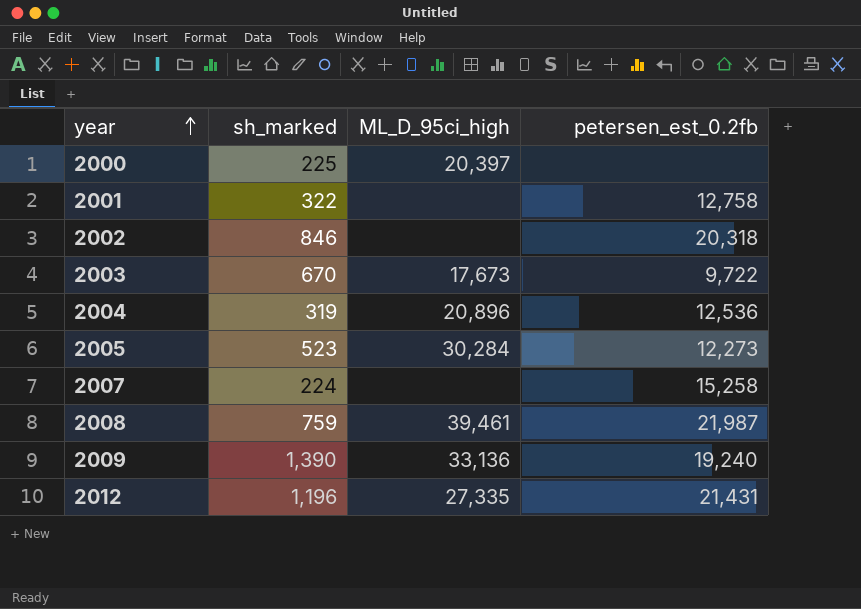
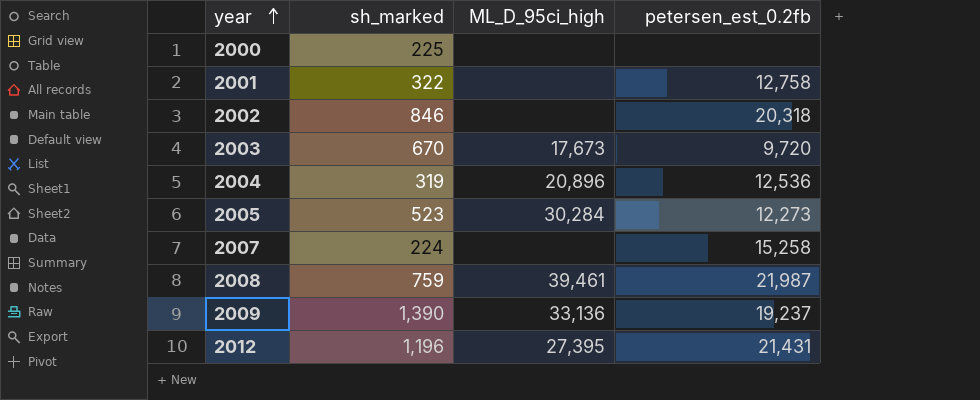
2000 | ML_D_95ci_high: 20,397 -> none
2003 | petersen_est_0.2fb: 9,722 -> 9,720
2009 | petersen_est_0.2fb: 19,240 -> 19,237
2012 | ML_D_95ci_high: 27,335 -> 27,395

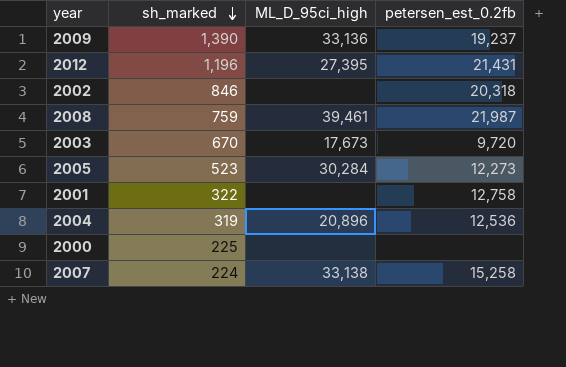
row order: year ascending -> sh_marked descending
2007 | ML_D_95ci_high: none -> 33,138

